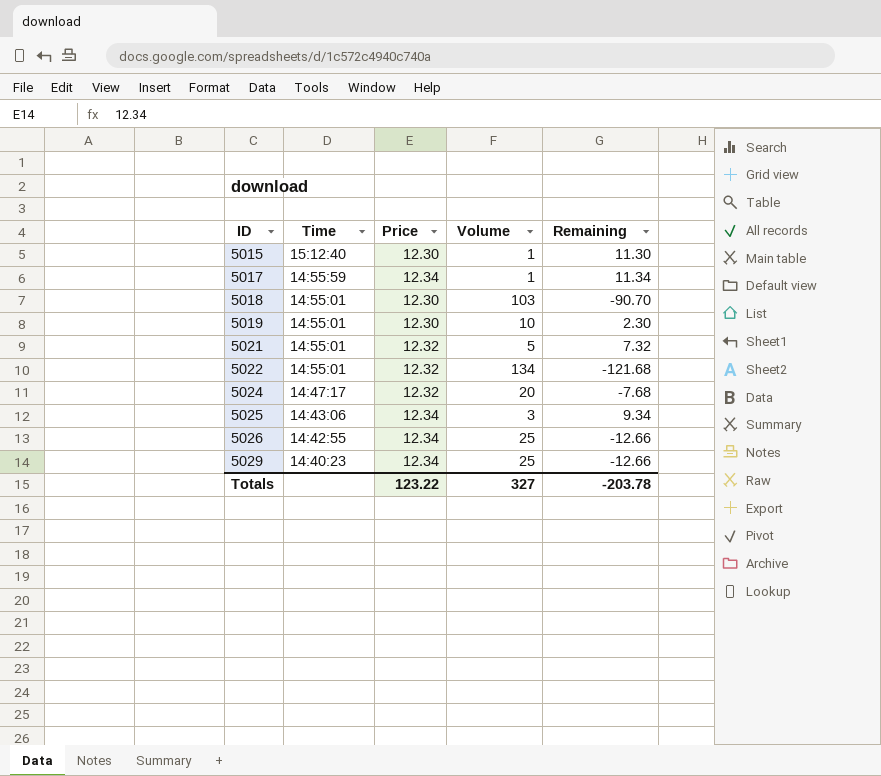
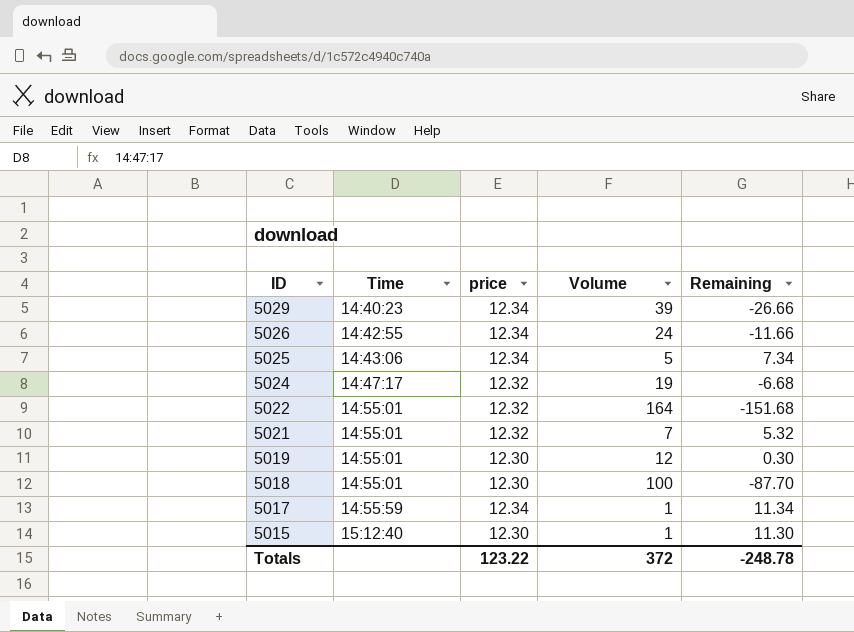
row order: ID ascending -> ID descending
column name: Price -> price
5029 | Volume: 25 -> 39
5029 | Remaining: -12.66 -> -26.66
5026 | Volume: 25 -> 24
5026 | Remaining: -12.66 -> -11.66
5025 | Volume: 3 -> 5
5025 | Remaining: 9.34 -> 7.34
5024 | Volume: 20 -> 19
5024 | Remaining: -7.68 -> -6.68
5022 | Volume: 134 -> 164
5022 | Remaining: -121.68 -> -151.68
5021 | Volume: 5 -> 7
5021 | Remaining: 7.32 -> 5.32
5019 | Volume: 10 -> 12
5019 | Remaining: 2.30 -> 0.30
5018 | Volume: 103 -> 100
5018 | Remaining: -90.70 -> -87.70
Totals | Volume: 327 -> 372
Totals | Remaining: -203.78 -> -248.78

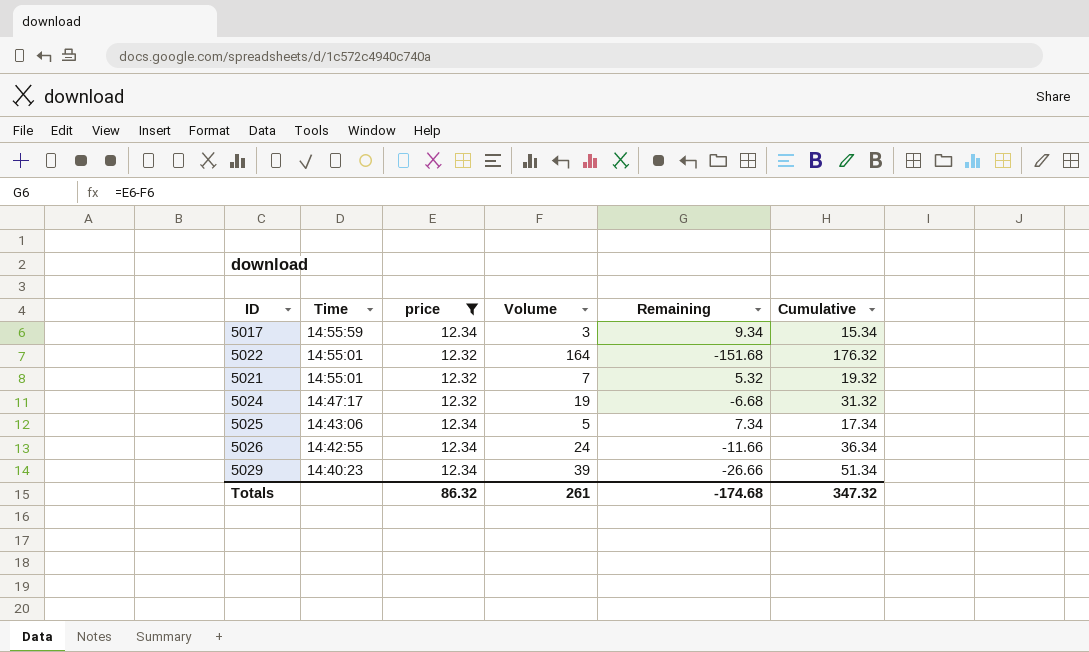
filter: none -> price != 12.30
row order: ID descending -> Time descending
column Cumulative | formula: none -> [price] + [Volume]
5017 | Volume: 1 -> 3
5017 | Remaining: 11.34 -> 9.34
Totals | price: 123.22 -> 86.32
Totals | Volume: 372 -> 261
Totals | Remaining: -248.78 -> -174.68

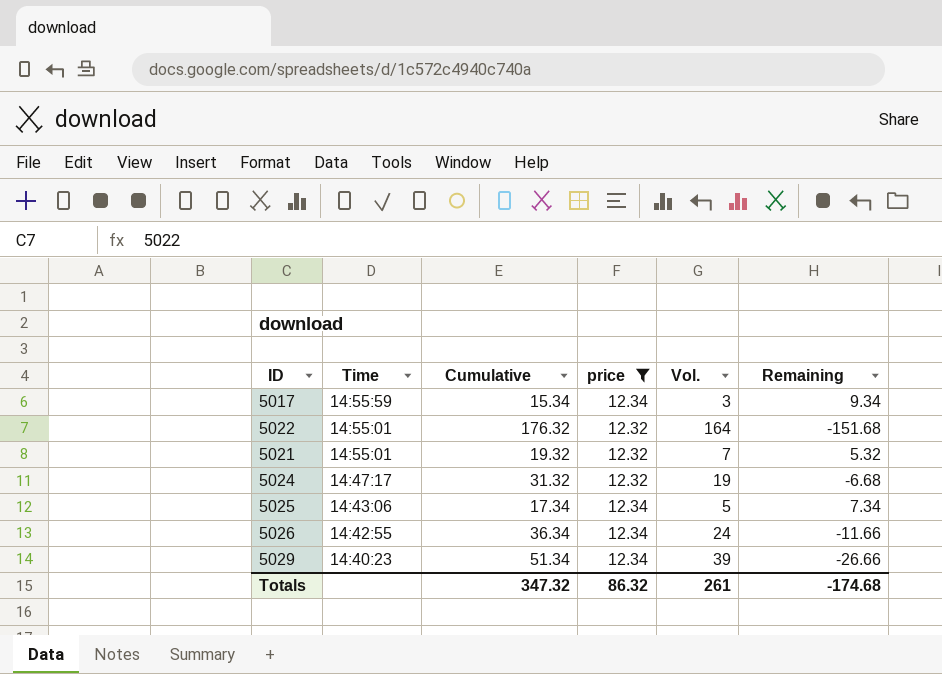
column Cumulative | position: 6 -> 3
column name: Volume -> Vol.

